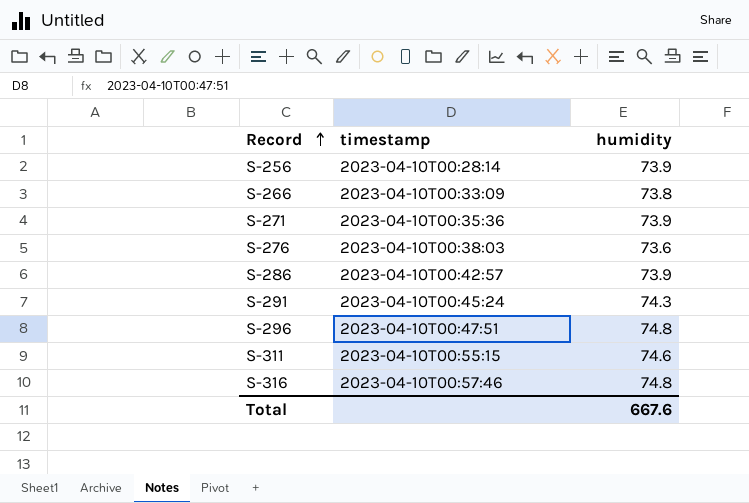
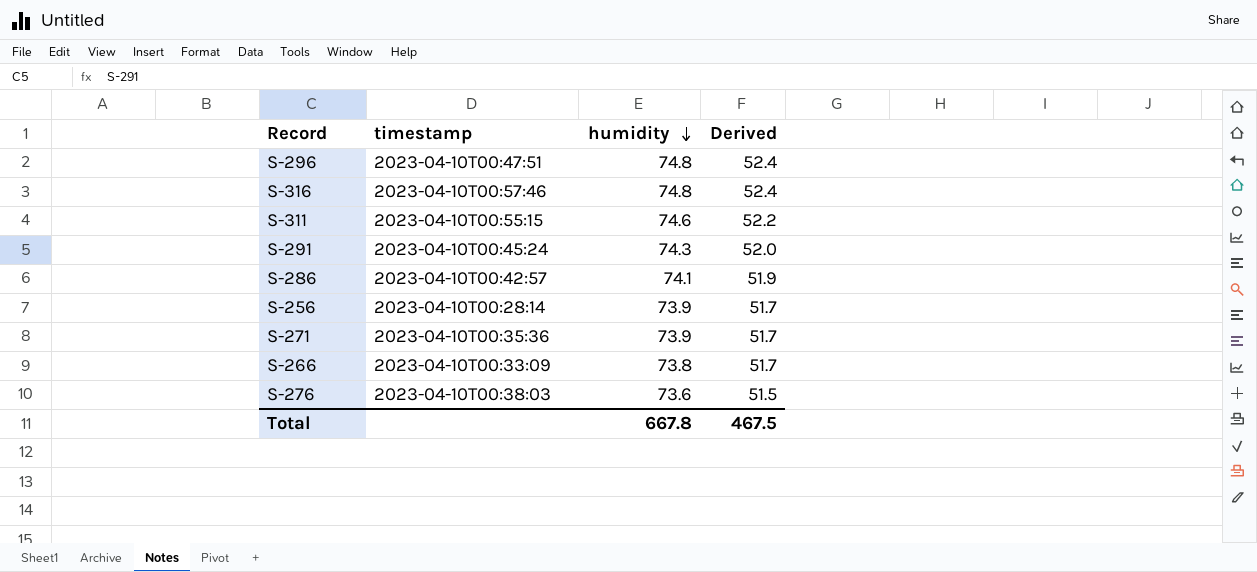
row order: Record ascending -> humidity descending
column Derived | formula: none -> [humidity] * 0.7
S-286 | humidity: 73.9 -> 74.1
Total | humidity: 667.6 -> 667.8

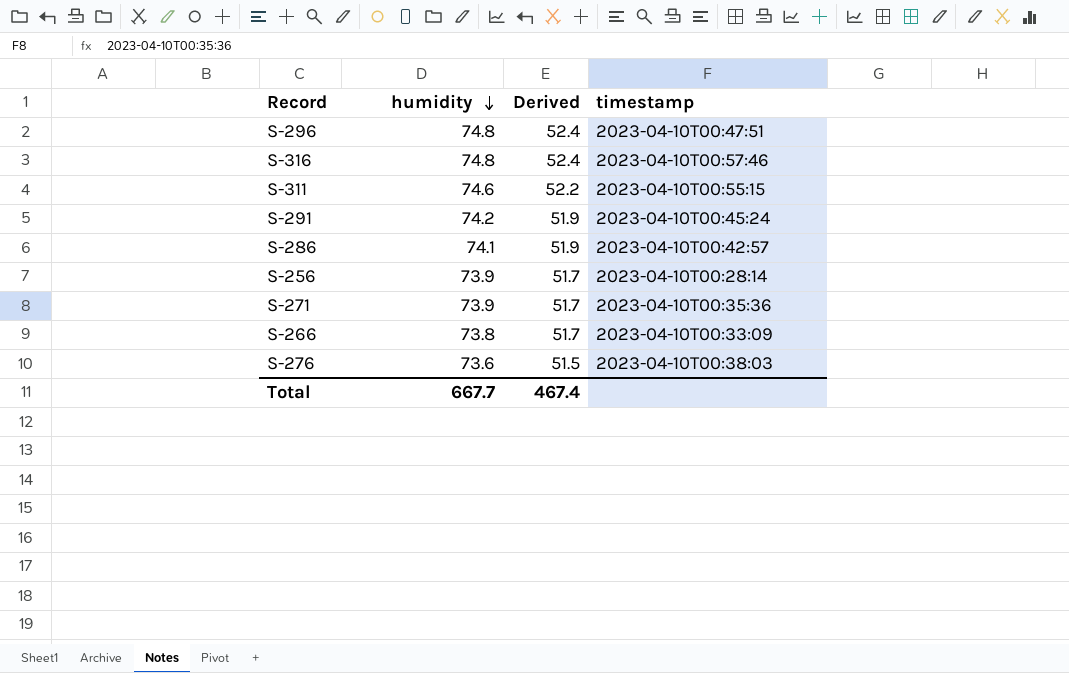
column timestamp | position: 2 -> 4
S-291 | humidity: 74.3 -> 74.2
S-291 | Derived: 52.0 -> 51.9
Total | humidity: 667.8 -> 667.7
Total | Derived: 467.5 -> 467.4

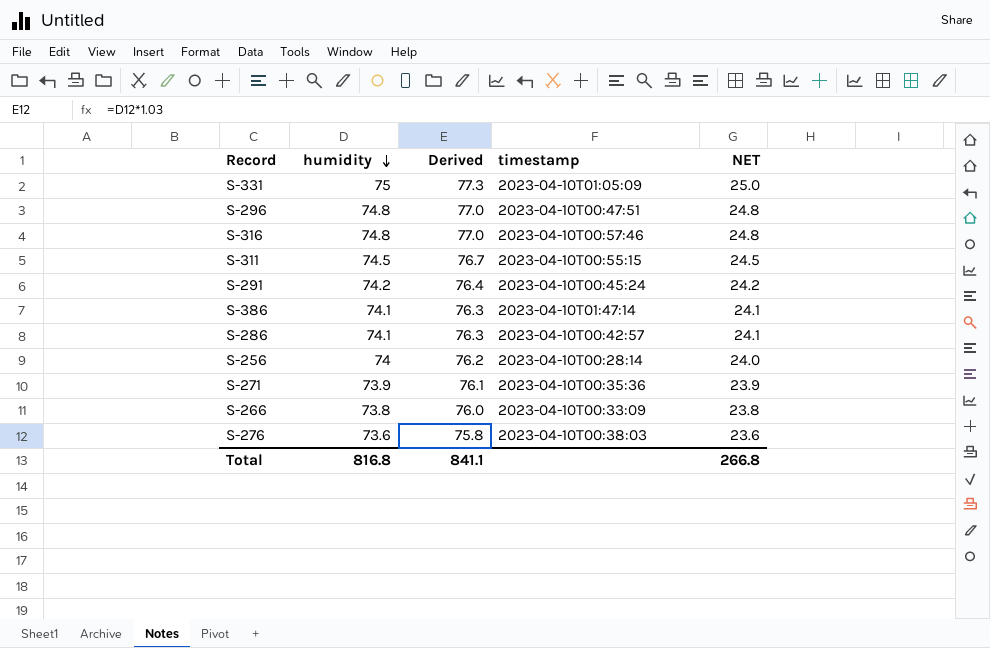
column Derived | formula: [humidity] * 0.7 -> [humidity] * 1.03
column NET | formula: none -> [humidity] - 50
row S-331: none -> 75 | 77.3 | 2023-04-10T01:05:09 | 25.0
S-311 | humidity: 74.6 -> 74.5
row S-386: none -> 74.1 | 76.3 | 2023-04-10T01:47:14 | 24.1
S-256 | humidity: 73.9 -> 74
Total | humidity: 667.7 -> 816.8
Total | Derived: 467.4 -> 841.1

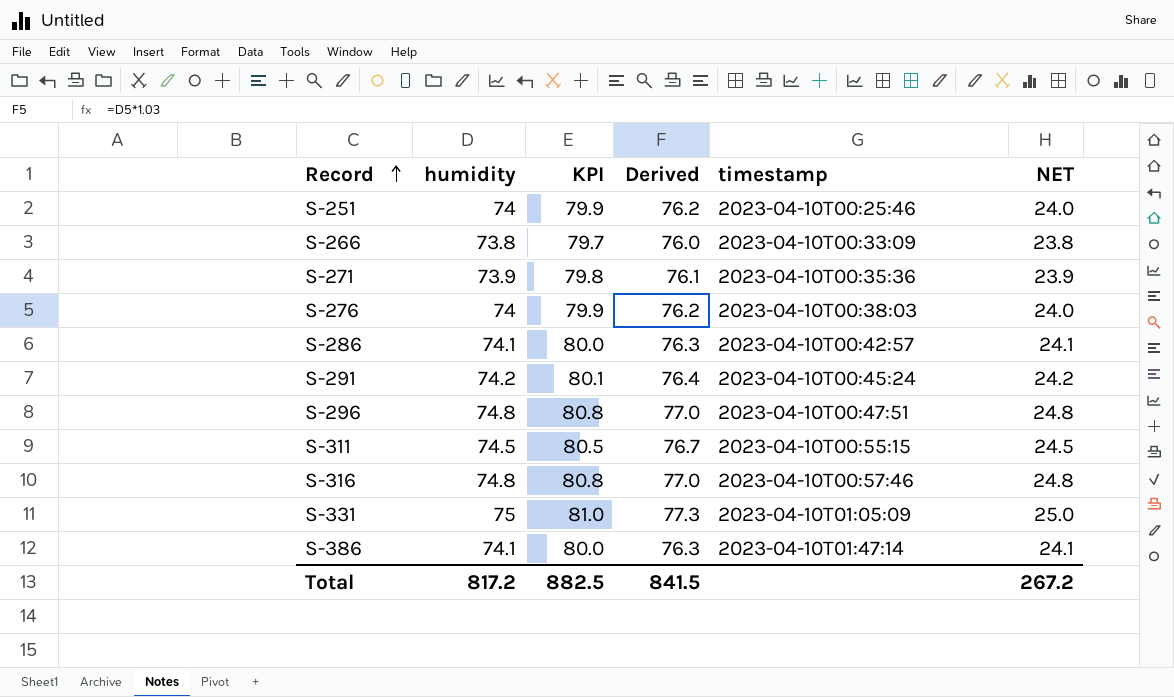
row order: humidity descending -> Record ascending
column KPI | formula: none -> [humidity] * 1.08
row S-256: 74 | 76.2 | 2023-04-10T00:28:14 | 24.0 -> none
row S-251: none -> 74 | 79.9 | 76.2 | 2023-04-10T00:25:46 | 24.0
S-276 | humidity: 73.6 -> 74
S-276 | Derived: 75.8 -> 76.2
S-276 | NET: 23.6 -> 24.0
Total | humidity: 816.8 -> 817.2
Total | Derived: 841.1 -> 841.5
Total | NET: 266.8 -> 267.2

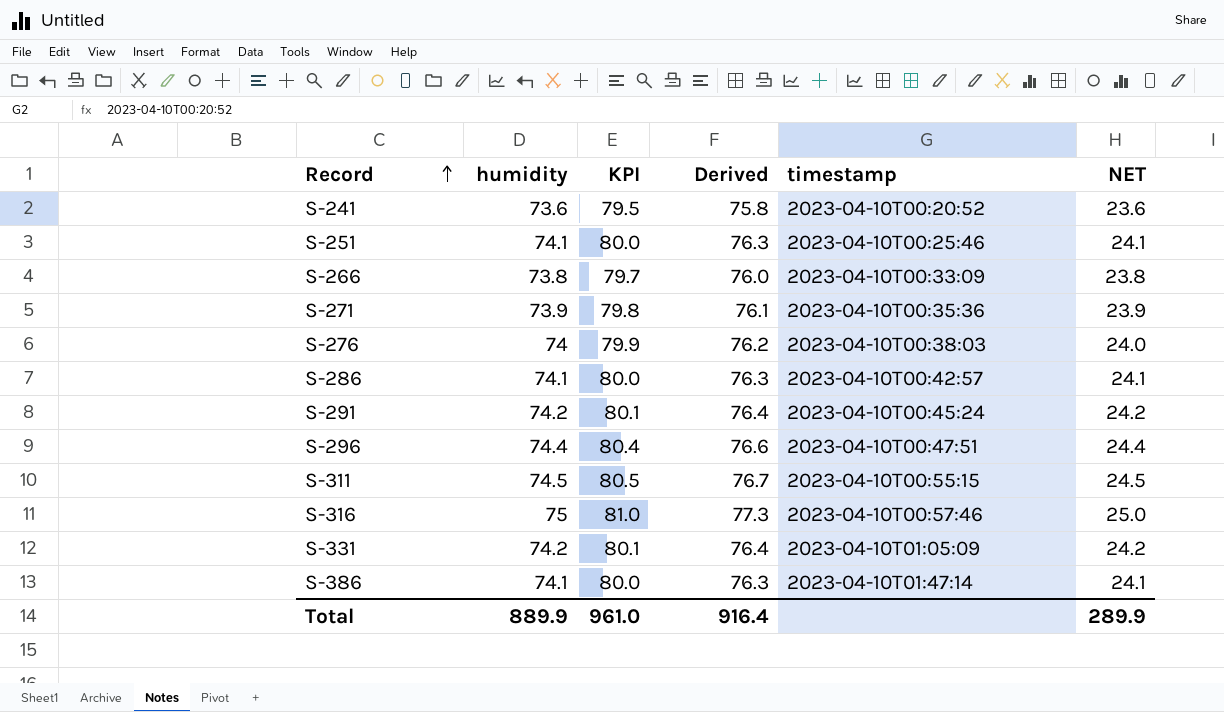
row S-241: none -> 73.6 | 79.5 | 75.8 | 2023-04-10T00:20:52 | 23.6
S-251 | humidity: 74 -> 74.1
S-251 | KPI: 79.9 -> 80.0
S-251 | Derived: 76.2 -> 76.3
S-251 | NET: 24.0 -> 24.1
S-296 | humidity: 74.8 -> 74.4
S-296 | KPI: 80.8 -> 80.4
S-296 | Derived: 77.0 -> 76.6
S-296 | NET: 24.8 -> 24.4
S-316 | humidity: 74.8 -> 75
S-316 | KPI: 80.8 -> 81.0
S-316 | Derived: 77.0 -> 77.3
S-316 | NET: 24.8 -> 25.0
S-331 | humidity: 75 -> 74.2
S-331 | KPI: 81.0 -> 80.1
S-331 | Derived: 77.3 -> 76.4
S-331 | NET: 25.0 -> 24.2
Total | humidity: 817.2 -> 889.9
Total | KPI: 882.5 -> 961.0
Total | Derived: 841.5 -> 916.4
Total | NET: 267.2 -> 289.9

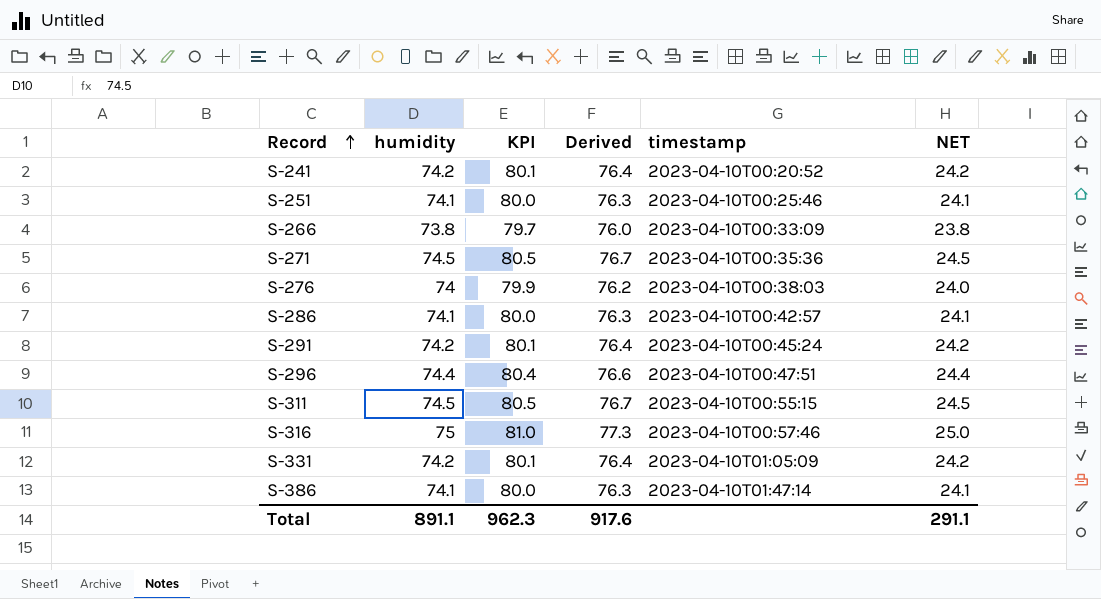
S-241 | humidity: 73.6 -> 74.2
S-241 | KPI: 79.5 -> 80.1
S-241 | Derived: 75.8 -> 76.4
S-241 | NET: 23.6 -> 24.2
S-271 | humidity: 73.9 -> 74.5
S-271 | KPI: 79.8 -> 80.5
S-271 | Derived: 76.1 -> 76.7
S-271 | NET: 23.9 -> 24.5
Total | humidity: 889.9 -> 891.1
Total | KPI: 961.0 -> 962.3
Total | Derived: 916.4 -> 917.6
Total | NET: 289.9 -> 291.1

